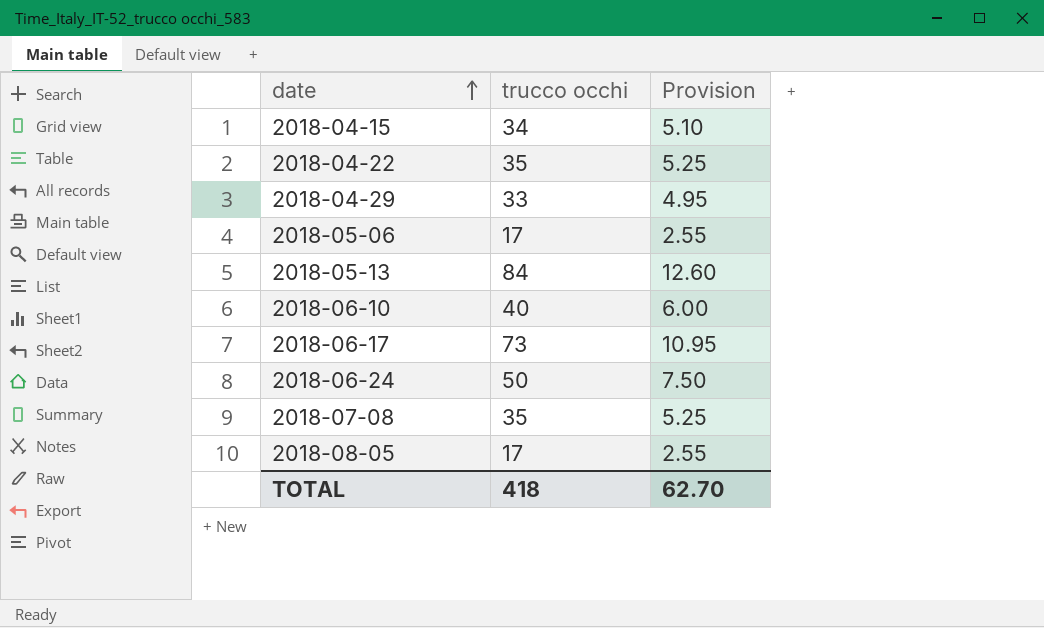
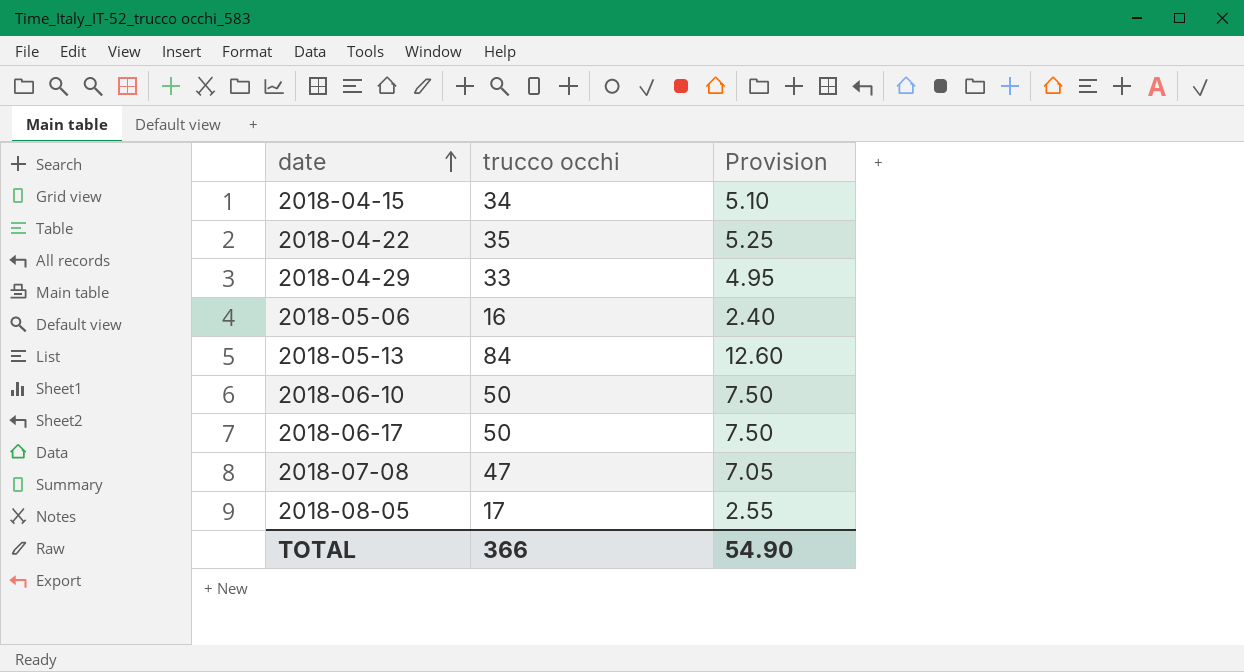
row 2018-06-24: 50 | 7.50 -> none
2018-05-06 | trucco occhi: 17 -> 16
2018-05-06 | Provision: 2.55 -> 2.40
2018-06-10 | trucco occhi: 40 -> 50
2018-06-10 | Provision: 6.00 -> 7.50
2018-06-17 | trucco occhi: 73 -> 50
2018-06-17 | Provision: 10.95 -> 7.50
2018-07-08 | trucco occhi: 35 -> 47
2018-07-08 | Provision: 5.25 -> 7.05
TOTAL | trucco occhi: 418 -> 366
TOTAL | Provision: 62.70 -> 54.90

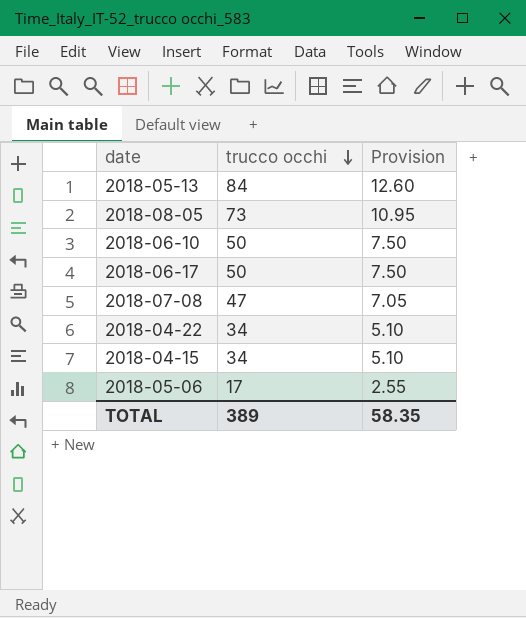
row order: date ascending -> trucco occhi descending
row 2018-04-29: 33 | 4.95 -> none
2018-08-05 | trucco occhi: 17 -> 73
2018-08-05 | Provision: 2.55 -> 10.95
2018-04-22 | trucco occhi: 35 -> 34
2018-04-22 | Provision: 5.25 -> 5.10
2018-05-06 | trucco occhi: 16 -> 17
2018-05-06 | Provision: 2.40 -> 2.55
TOTAL | trucco occhi: 366 -> 389
TOTAL | Provision: 54.90 -> 58.35

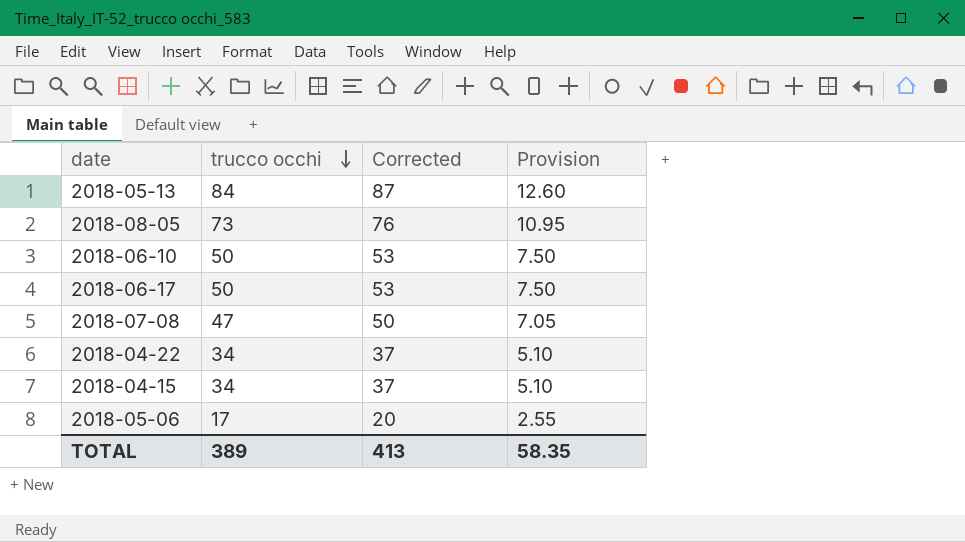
column Corrected | formula: none -> [trucco occhi] + 3

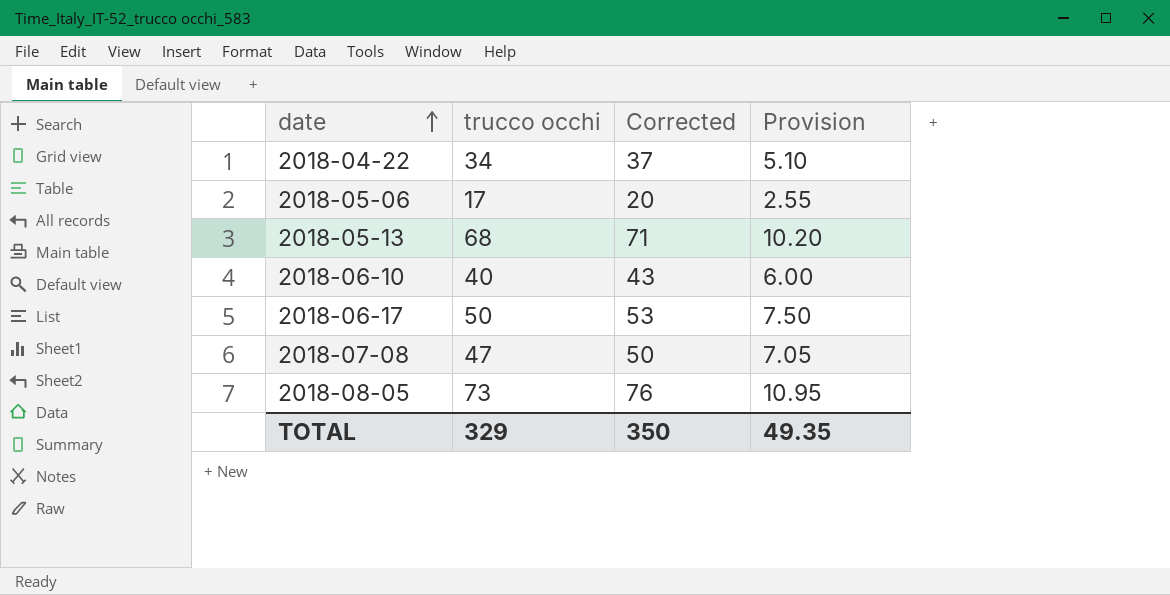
row order: trucco occhi descending -> date ascending
row 2018-04-15: 34 | 37 | 5.10 -> none
2018-05-13 | trucco occhi: 84 -> 68
2018-05-13 | Corrected: 87 -> 71
2018-05-13 | Provision: 12.60 -> 10.20
2018-06-10 | trucco occhi: 50 -> 40
2018-06-10 | Corrected: 53 -> 43
2018-06-10 | Provision: 7.50 -> 6.00
TOTAL | trucco occhi: 389 -> 329
TOTAL | Corrected: 413 -> 350
TOTAL | Provision: 58.35 -> 49.35

